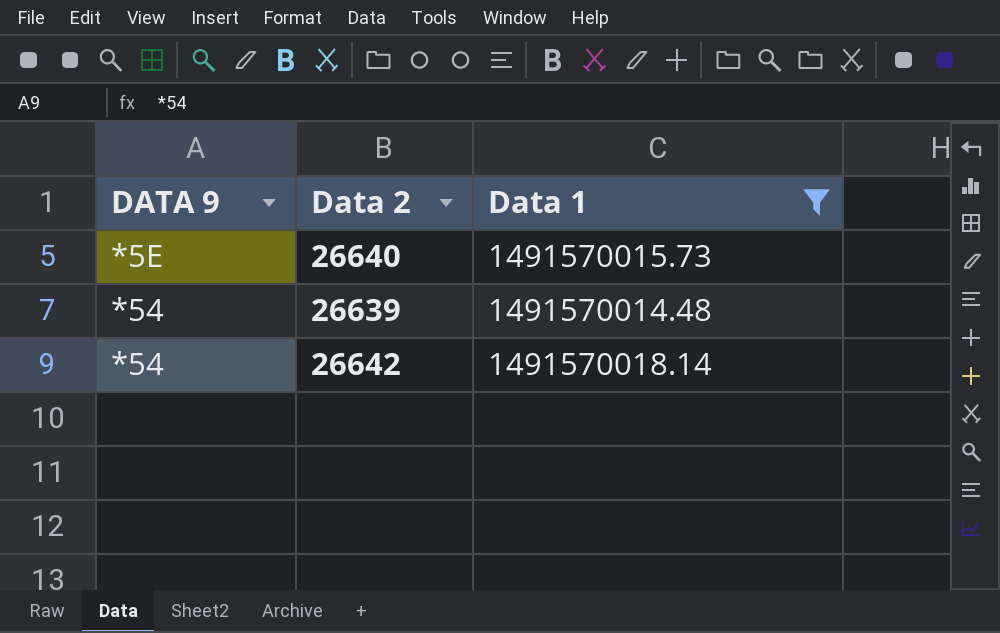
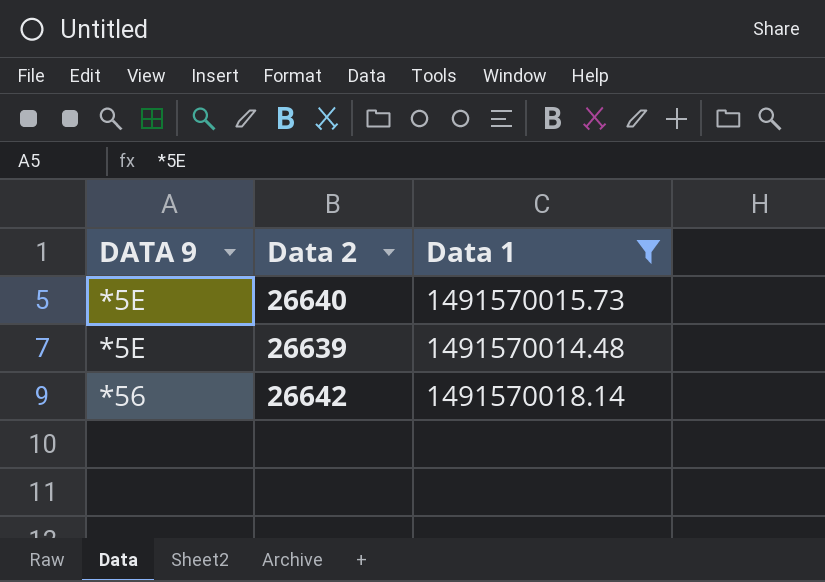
26639 | DATA 9: *54 -> *5E
26642 | DATA 9: *54 -> *56

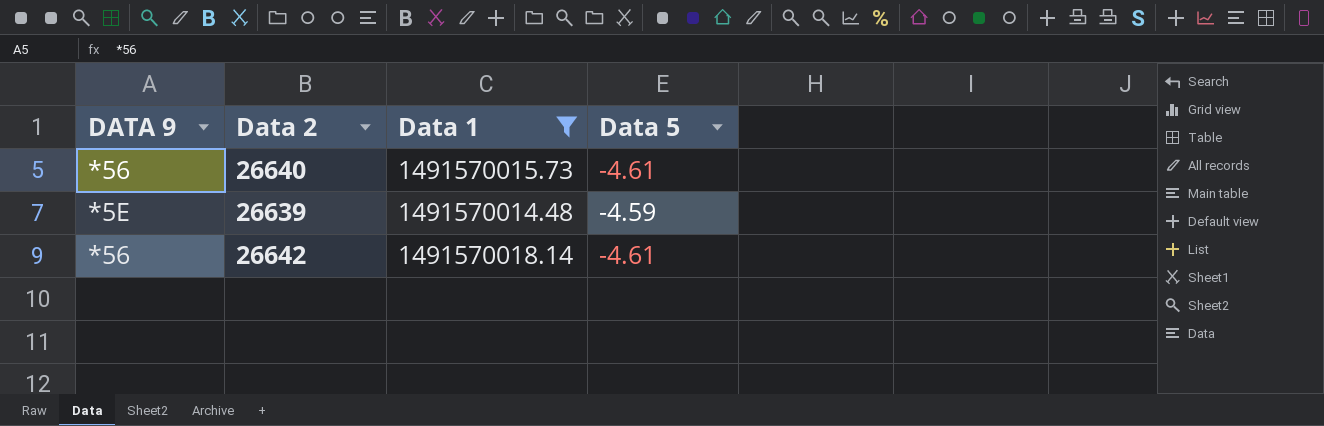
column Data 5 | position: none -> 4
26640 | DATA 9: *5E -> *56

